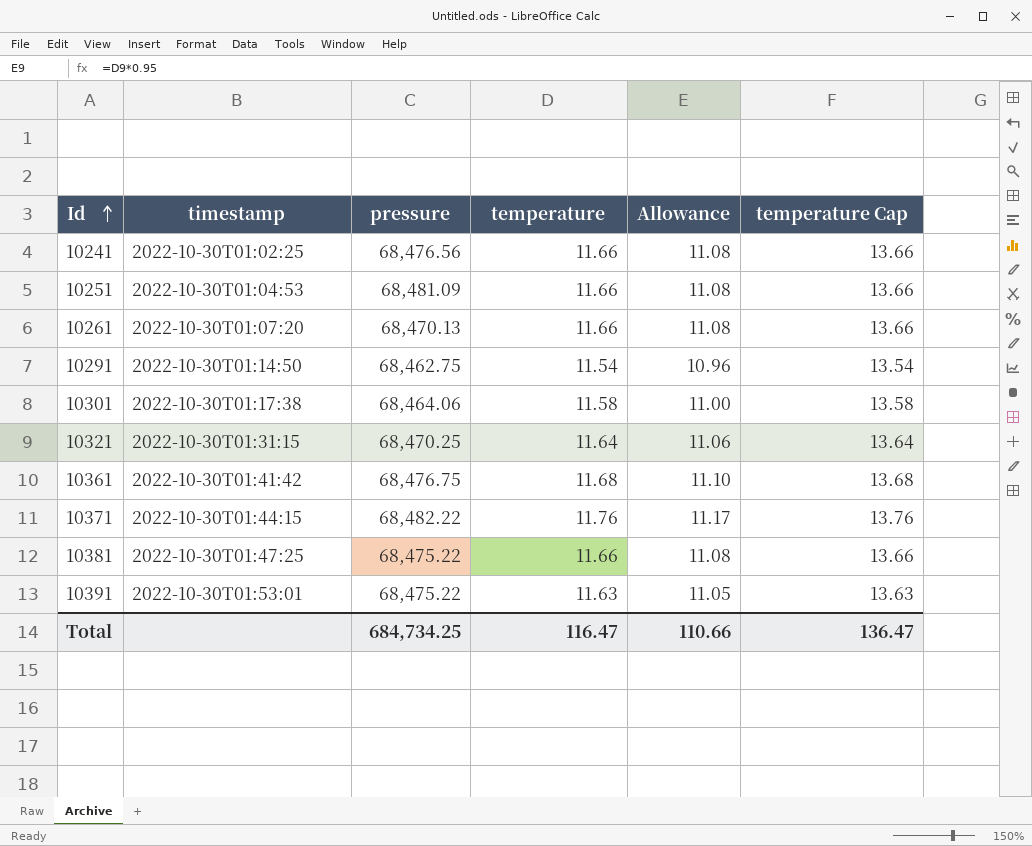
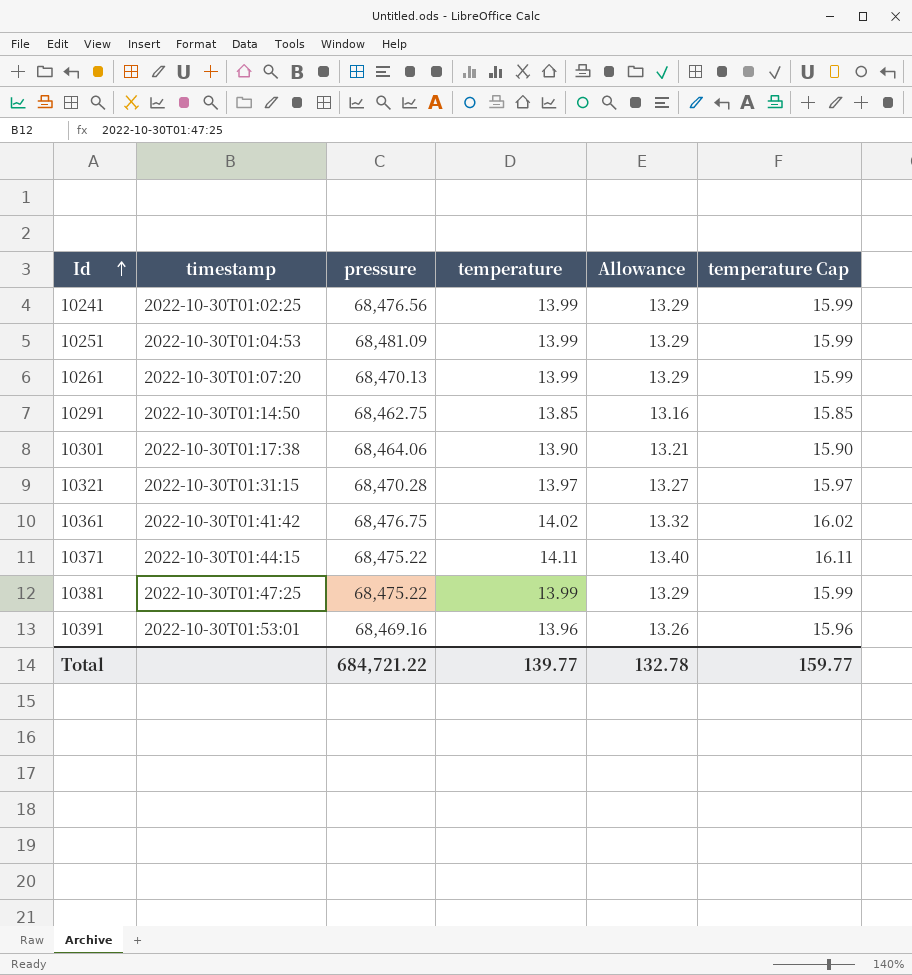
10241 | temperature: 11.66 -> 13.99
10241 | Allowance: 11.08 -> 13.29
10241 | temperature Cap: 13.66 -> 15.99
10251 | temperature: 11.66 -> 13.99
10251 | Allowance: 11.08 -> 13.29
10251 | temperature Cap: 13.66 -> 15.99
10261 | temperature: 11.66 -> 13.99
10261 | Allowance: 11.08 -> 13.29
10261 | temperature Cap: 13.66 -> 15.99
10291 | temperature: 11.54 -> 13.85
10291 | Allowance: 10.96 -> 13.16
10291 | temperature Cap: 13.54 -> 15.85
10301 | temperature: 11.58 -> 13.90
10301 | Allowance: 11.00 -> 13.21
10301 | temperature Cap: 13.58 -> 15.90
10321 | pressure: 68,470.25 -> 68,470.28
10321 | temperature: 11.64 -> 13.97
10321 | Allowance: 11.06 -> 13.27
10321 | temperature Cap: 13.64 -> 15.97
10361 | temperature: 11.68 -> 14.02
10361 | Allowance: 11.10 -> 13.32
10361 | temperature Cap: 13.68 -> 16.02
10371 | pressure: 68,482.22 -> 68,475.22
10371 | temperature: 11.76 -> 14.11
10371 | Allowance: 11.17 -> 13.40
10371 | temperature Cap: 13.76 -> 16.11
10381 | temperature: 11.66 -> 13.99
10381 | Allowance: 11.08 -> 13.29
10381 | temperature Cap: 13.66 -> 15.99
10391 | pressure: 68,475.22 -> 68,469.16
10391 | temperature: 11.63 -> 13.96
10391 | Allowance: 11.05 -> 13.26
10391 | temperature Cap: 13.63 -> 15.96
Total | pressure: 684,734.25 -> 684,721.22
Total | temperature: 116.47 -> 139.77
Total | Allowance: 110.66 -> 132.78
Total | temperature Cap: 136.47 -> 159.77

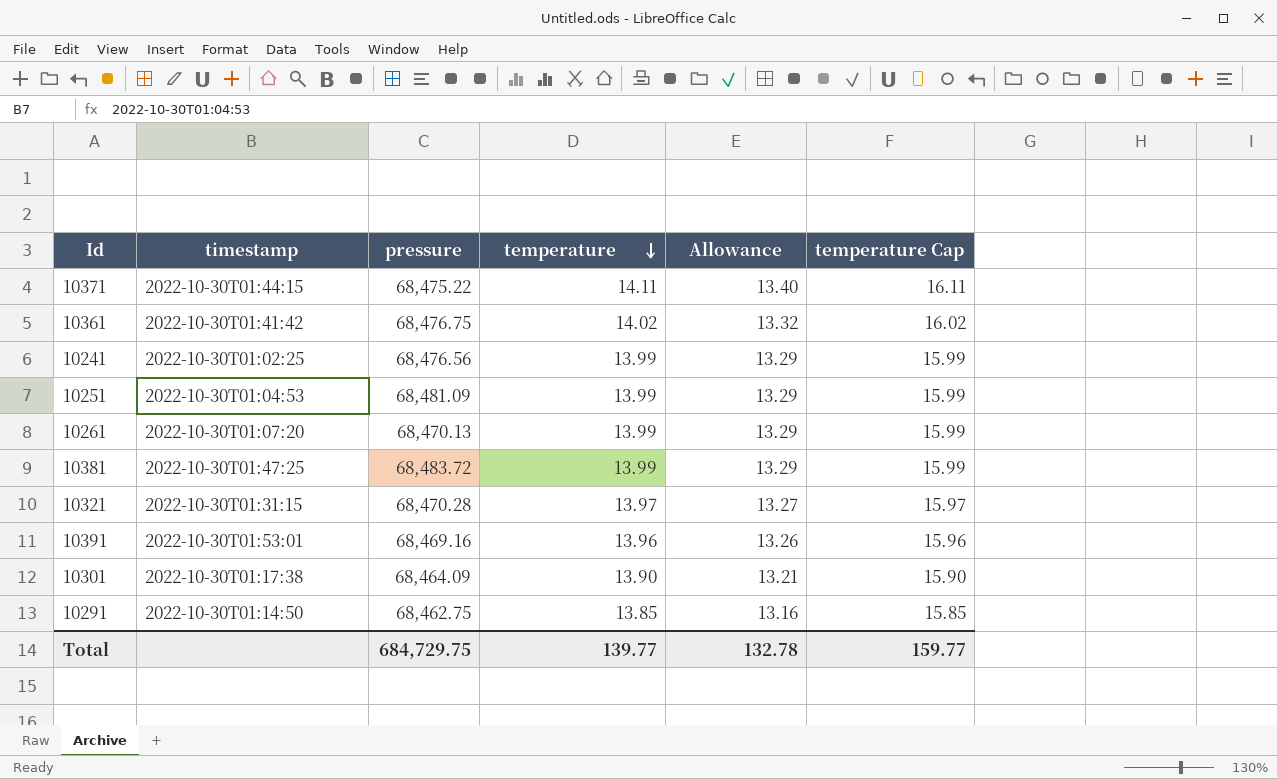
row order: Id ascending -> temperature descending
10381 | pressure: 68,475.22 -> 68,483.72
10301 | pressure: 68,464.06 -> 68,464.09
Total | pressure: 684,721.22 -> 684,729.75

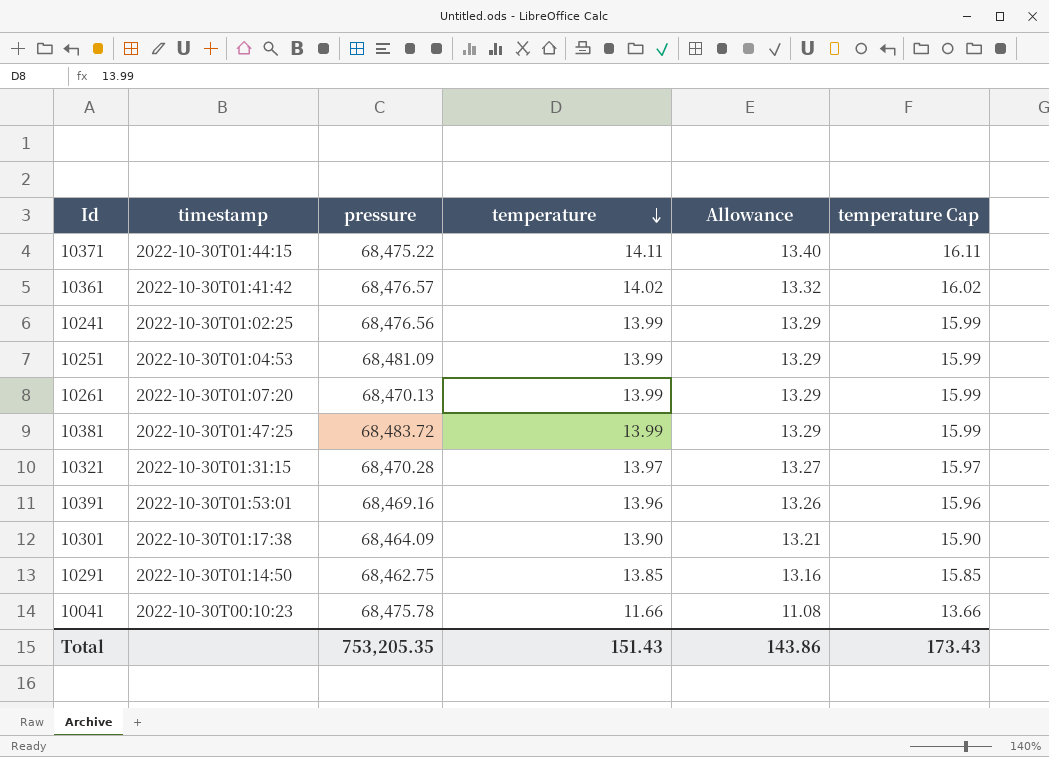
10361 | pressure: 68,476.75 -> 68,476.57
row 10041: none -> 2022-10-30T00:10:23 | 68,475.78 | 11.66 | 11.08 | 13.66
Total | pressure: 684,729.75 -> 753,205.35
Total | temperature: 139.77 -> 151.43
Total | Allowance: 132.78 -> 143.86
Total | temperature Cap: 159.77 -> 173.43

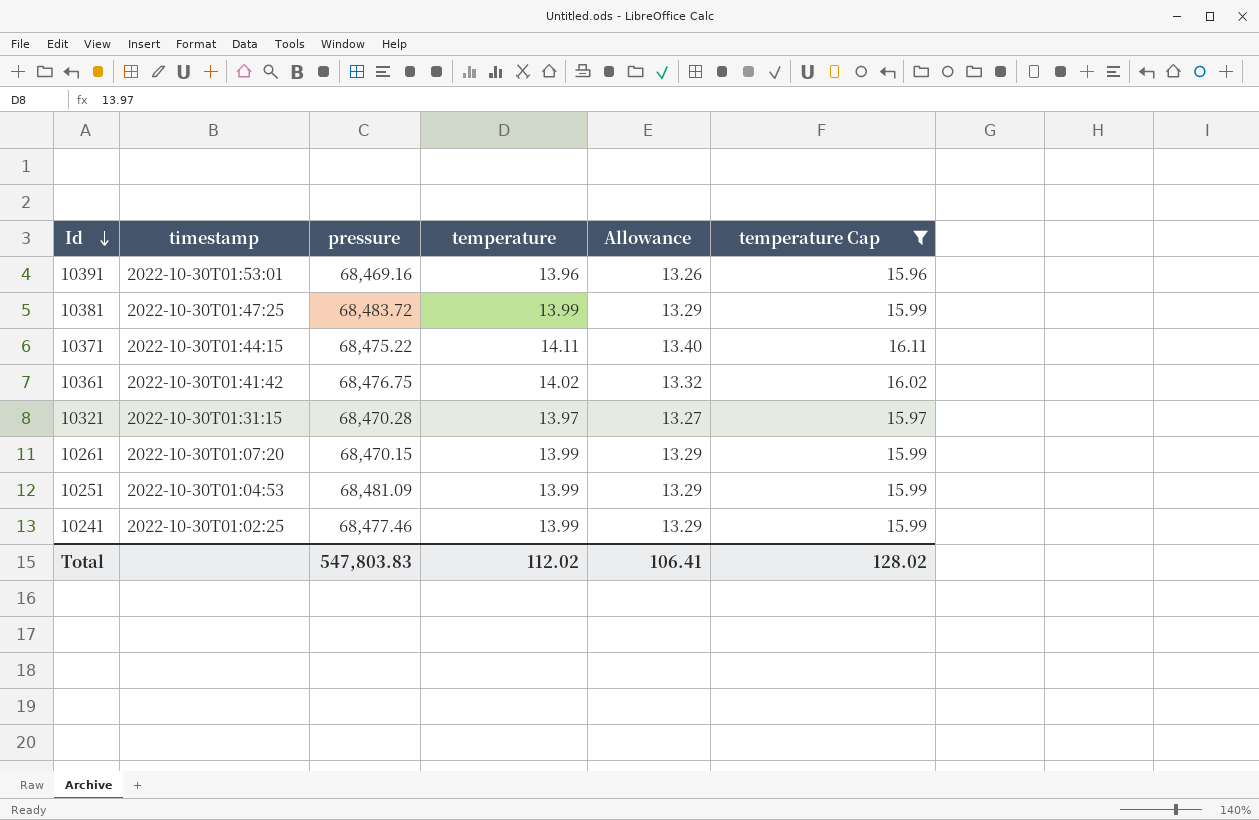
filter: none -> temperature Cap >= 15.96
row order: temperature descending -> Id descending
10361 | pressure: 68,476.57 -> 68,476.75
10261 | pressure: 68,470.13 -> 68,470.15
10241 | pressure: 68,476.56 -> 68,477.46
Total | pressure: 753,205.35 -> 547,803.83
Total | temperature: 151.43 -> 112.02
Total | Allowance: 143.86 -> 106.41
Total | temperature Cap: 173.43 -> 128.02

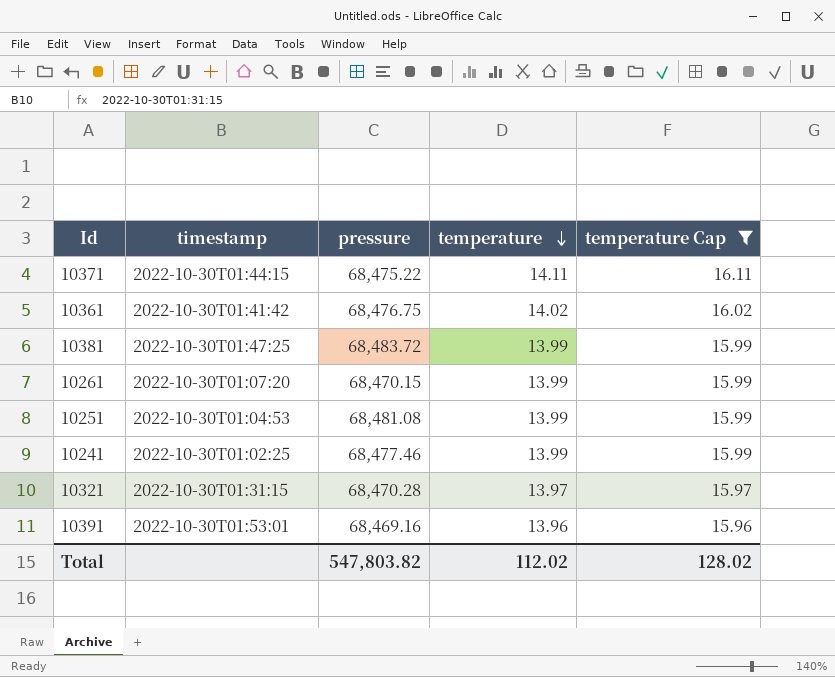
row order: Id descending -> temperature descending
column Allowance | formula: [temperature] * 0.95 -> none
10251 | pressure: 68,481.09 -> 68,481.08
Total | pressure: 547,803.83 -> 547,803.82

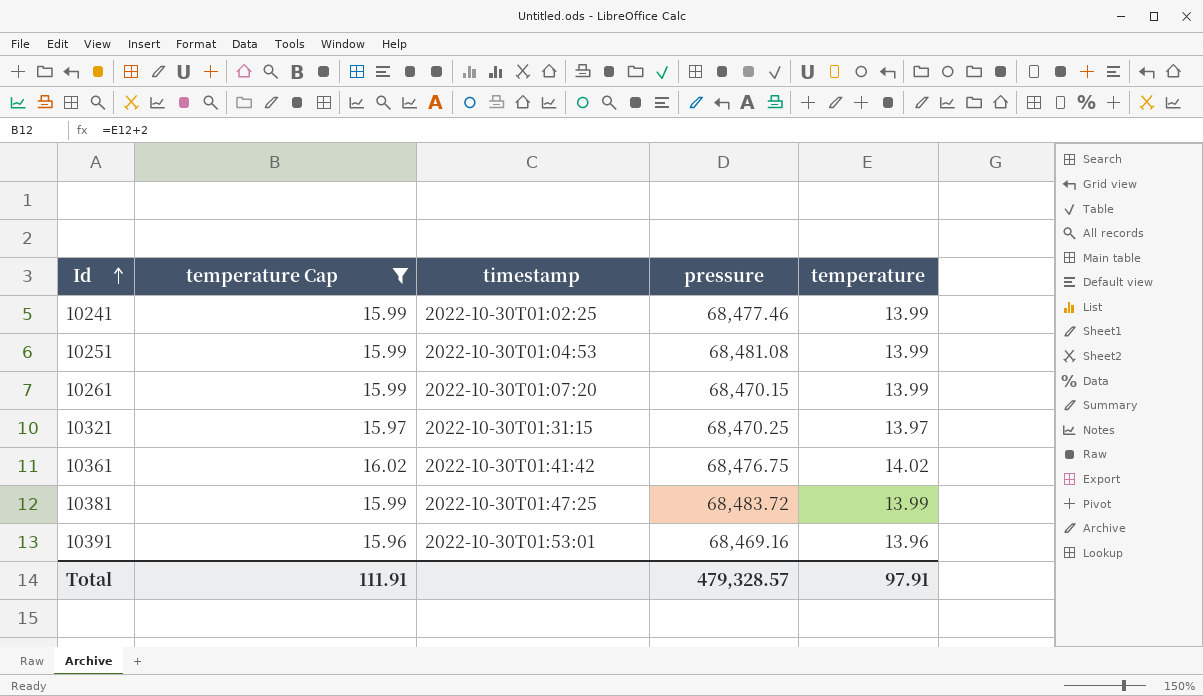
row order: temperature descending -> Id ascending
column temperature Cap | position: 5 -> 2
row 10371: 2022-10-30T01:44:15 | 68,475.22 | 14.11 | 16.11 -> none
10321 | pressure: 68,470.28 -> 68,470.25
Total | temperature Cap: 128.02 -> 111.91
Total | pressure: 547,803.82 -> 479,328.57
Total | temperature: 112.02 -> 97.91

